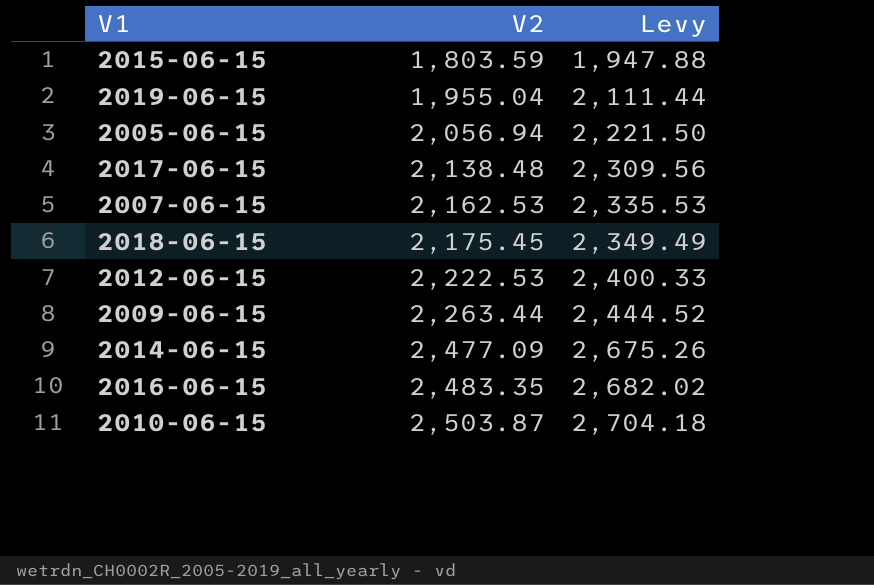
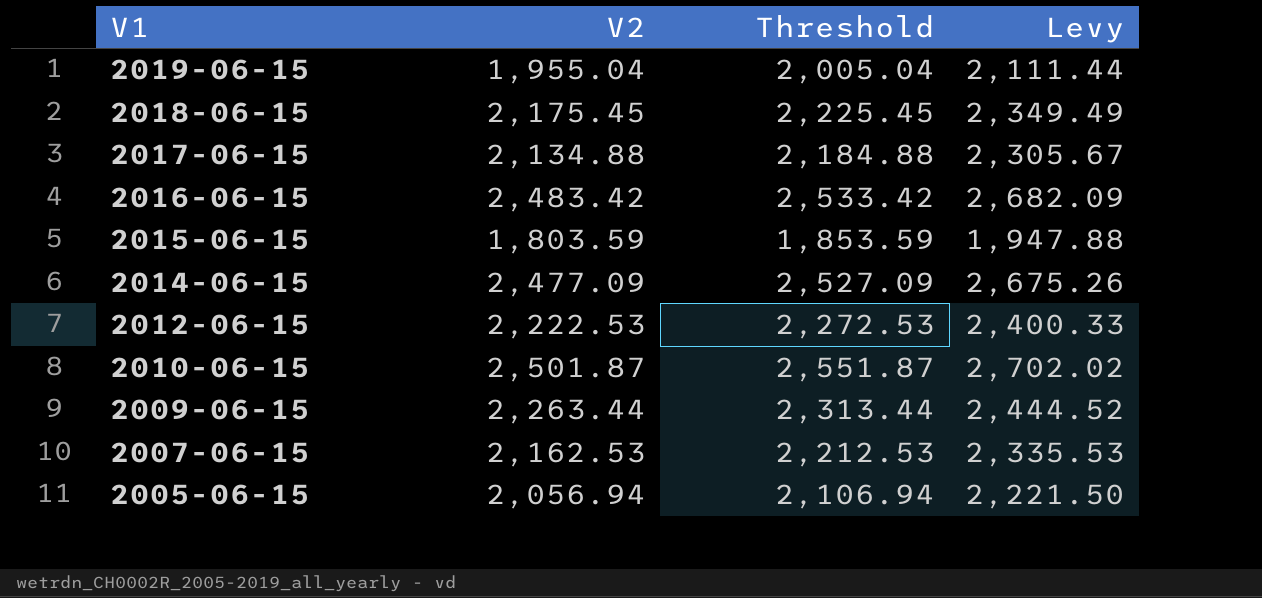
row order: V2 ascending -> V1 descending
column Threshold | formula: none -> [V2] + 50
2017-06-15 | V2: 2,138.48 -> 2,134.88
2017-06-15 | Levy: 2,309.56 -> 2,305.67
2016-06-15 | V2: 2,483.35 -> 2,483.42
2016-06-15 | Levy: 2,682.02 -> 2,682.09
2010-06-15 | V2: 2,503.87 -> 2,501.87
2010-06-15 | Levy: 2,704.18 -> 2,702.02

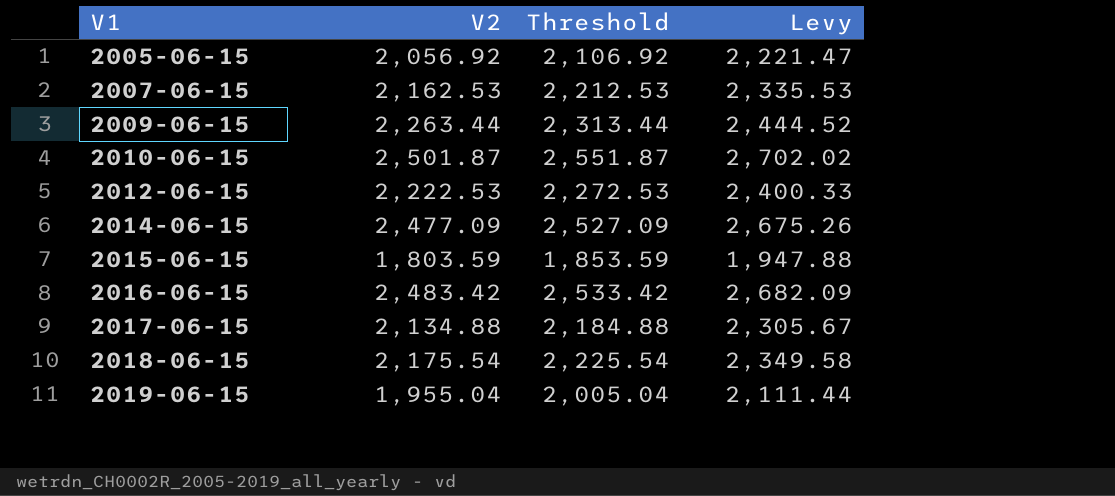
row order: V1 descending -> V1 ascending
2005-06-15 | V2: 2,056.94 -> 2,056.92
2005-06-15 | Threshold: 2,106.94 -> 2,106.92
2005-06-15 | Levy: 2,221.50 -> 2,221.47
2018-06-15 | V2: 2,175.45 -> 2,175.54
2018-06-15 | Threshold: 2,225.45 -> 2,225.54
2018-06-15 | Levy: 2,349.49 -> 2,349.58

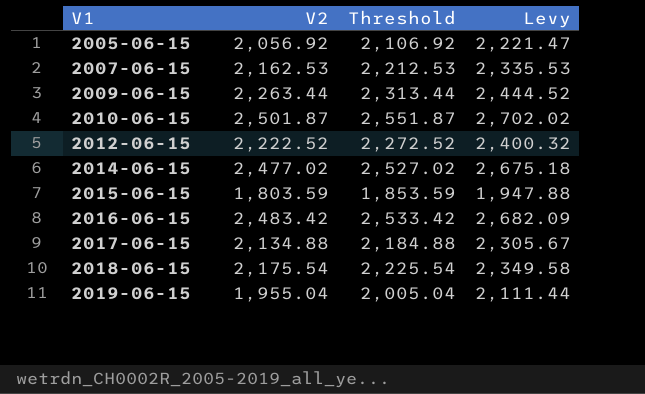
2012-06-15 | V2: 2,222.53 -> 2,222.52
2012-06-15 | Threshold: 2,272.53 -> 2,272.52
2012-06-15 | Levy: 2,400.33 -> 2,400.32
2014-06-15 | V2: 2,477.09 -> 2,477.02
2014-06-15 | Threshold: 2,527.09 -> 2,527.02
2014-06-15 | Levy: 2,675.26 -> 2,675.18

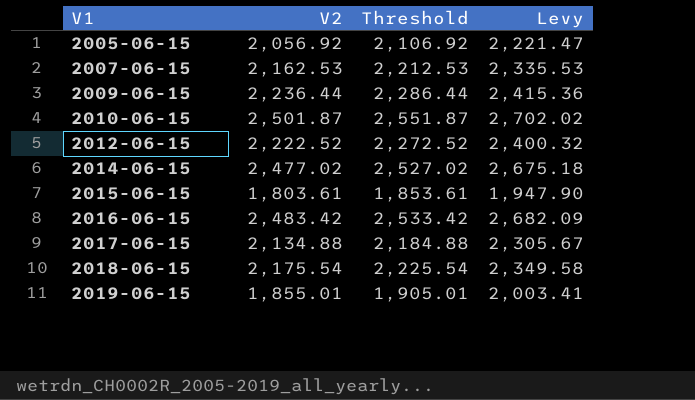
2009-06-15 | V2: 2,263.44 -> 2,236.44
2009-06-15 | Threshold: 2,313.44 -> 2,286.44
2009-06-15 | Levy: 2,444.52 -> 2,415.36
2015-06-15 | V2: 1,803.59 -> 1,803.61
2015-06-15 | Threshold: 1,853.59 -> 1,853.61
2015-06-15 | Levy: 1,947.88 -> 1,947.90
2019-06-15 | V2: 1,955.04 -> 1,855.01
2019-06-15 | Threshold: 2,005.04 -> 1,905.01
2019-06-15 | Levy: 2,111.44 -> 2,003.41

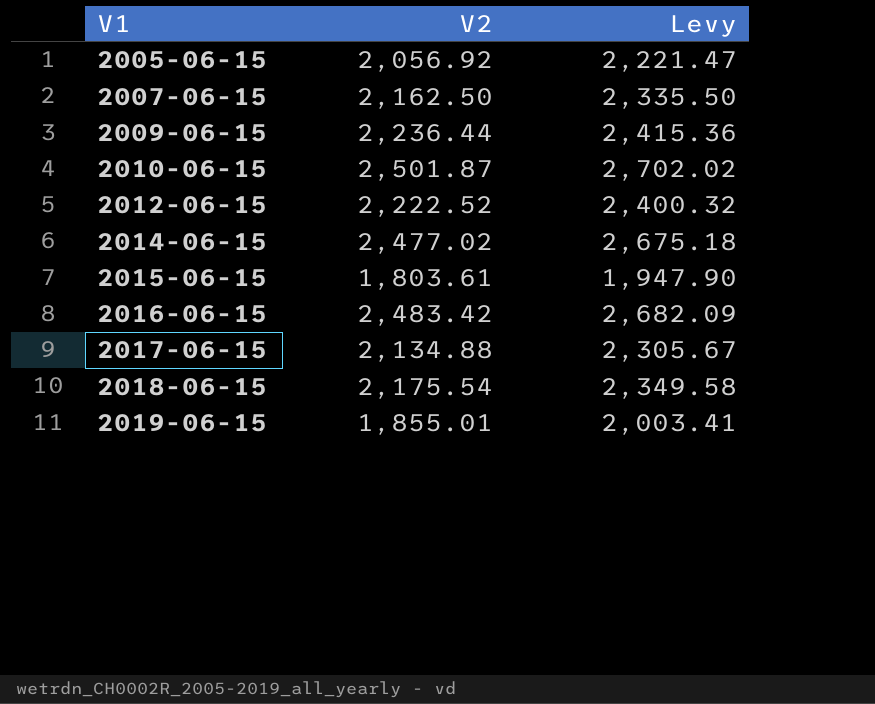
column Threshold | formula: [V2] + 50 -> none
2007-06-15 | V2: 2,162.53 -> 2,162.50
2007-06-15 | Levy: 2,335.53 -> 2,335.50

